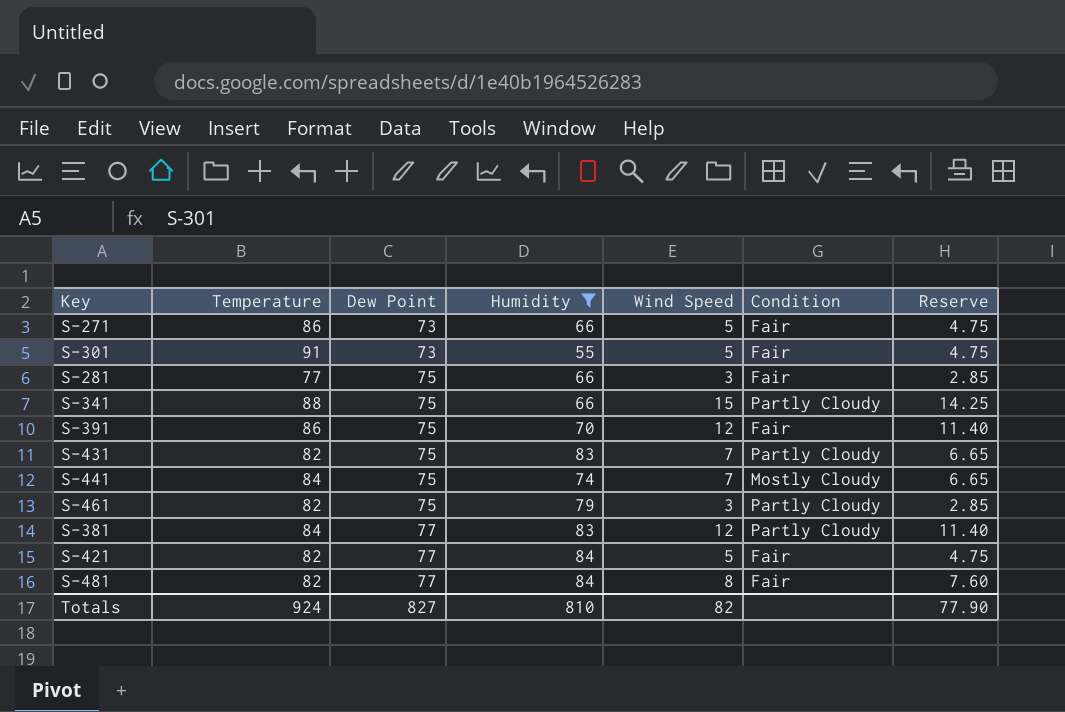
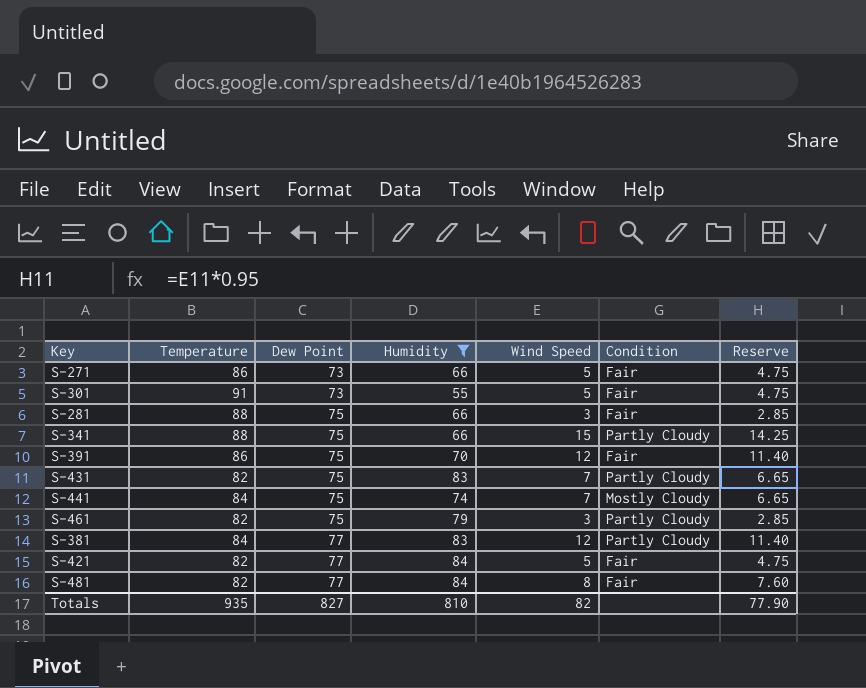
S-281 | Temperature: 77 -> 88
Totals | Temperature: 924 -> 935

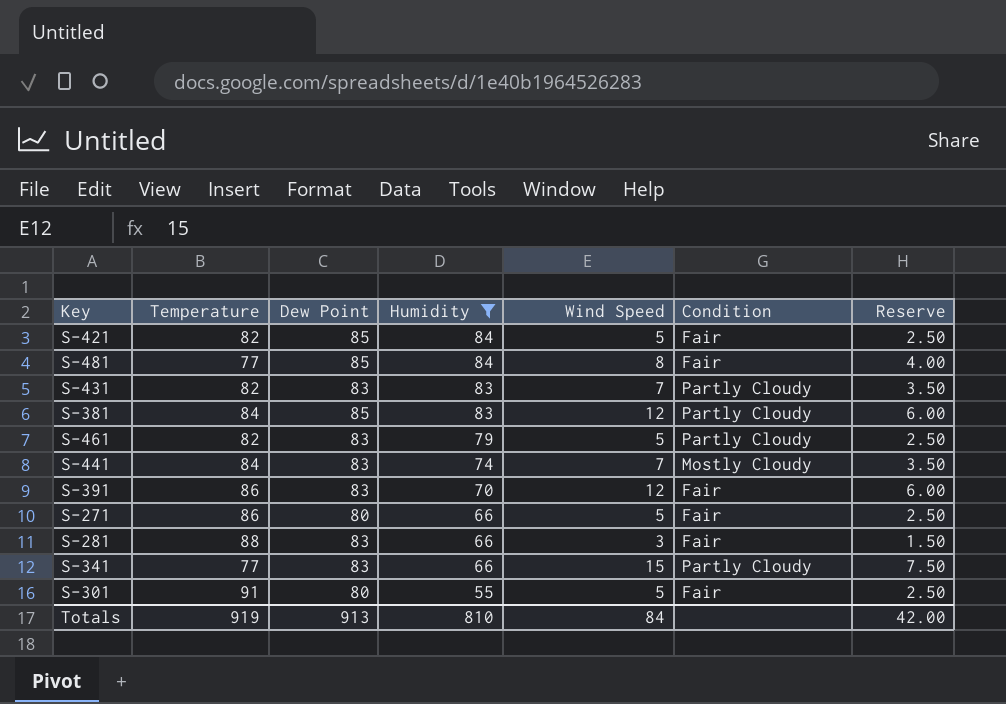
row order: Dew Point ascending -> Humidity descending
column Reserve | formula: [Wind Speed] * 0.95 -> [Wind Speed] * 0.5
S-421 | Dew Point: 77 -> 85
S-481 | Temperature: 82 -> 77
S-481 | Dew Point: 77 -> 85
S-431 | Dew Point: 75 -> 83
S-381 | Dew Point: 77 -> 85
S-461 | Dew Point: 75 -> 83
S-461 | Wind Speed: 3 -> 5
S-441 | Dew Point: 75 -> 83
S-391 | Dew Point: 75 -> 83
S-271 | Dew Point: 73 -> 80
S-281 | Dew Point: 75 -> 83
S-341 | Temperature: 88 -> 77
S-341 | Dew Point: 75 -> 83
S-301 | Dew Point: 73 -> 80
Totals | Temperature: 935 -> 919
Totals | Dew Point: 827 -> 913
Totals | Wind Speed: 82 -> 84
Totals | Reserve: 77.90 -> 42.00

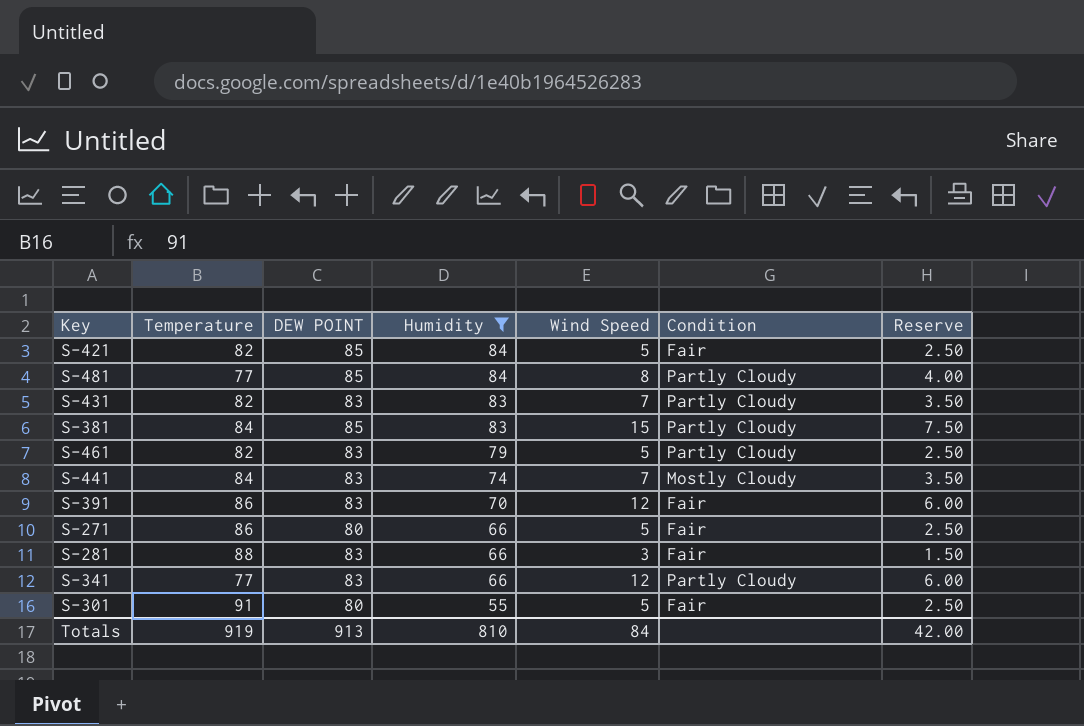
column name: Dew Point -> DEW POINT
S-481 | Condition: Fair -> Partly Cloudy
S-381 | Wind Speed: 12 -> 15
S-381 | Reserve: 6.00 -> 7.50
S-341 | Wind Speed: 15 -> 12
S-341 | Reserve: 7.50 -> 6.00

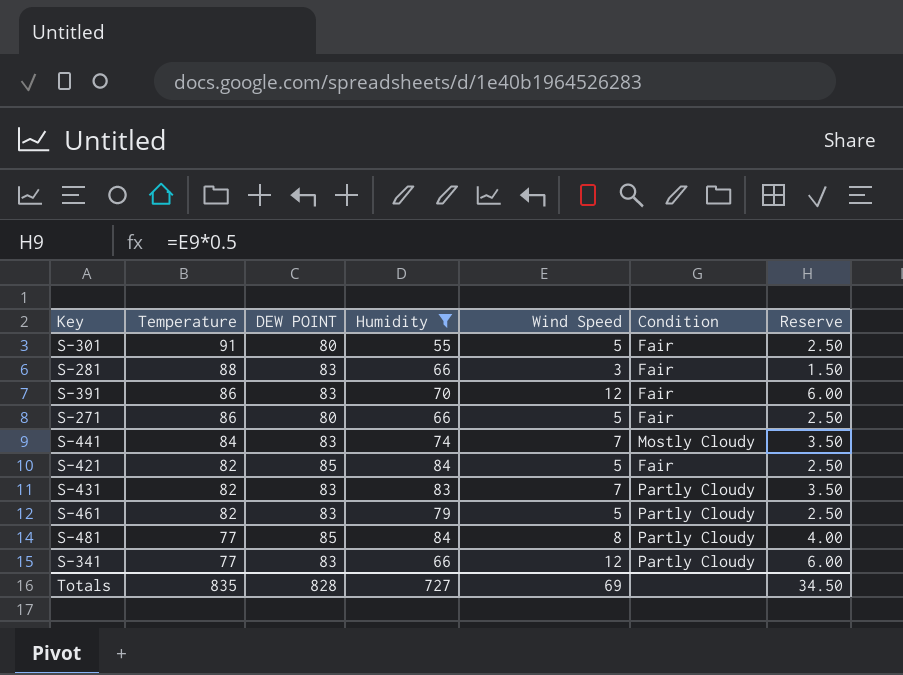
row order: Humidity descending -> Temperature descending
row S-381: 84 | 85 | 83 | 15 | Partly Cloudy | 7.50 -> none
Totals | Temperature: 919 -> 835
Totals | DEW POINT: 913 -> 828
Totals | Humidity: 810 -> 727
Totals | Wind Speed: 84 -> 69
Totals | Reserve: 42.00 -> 34.50

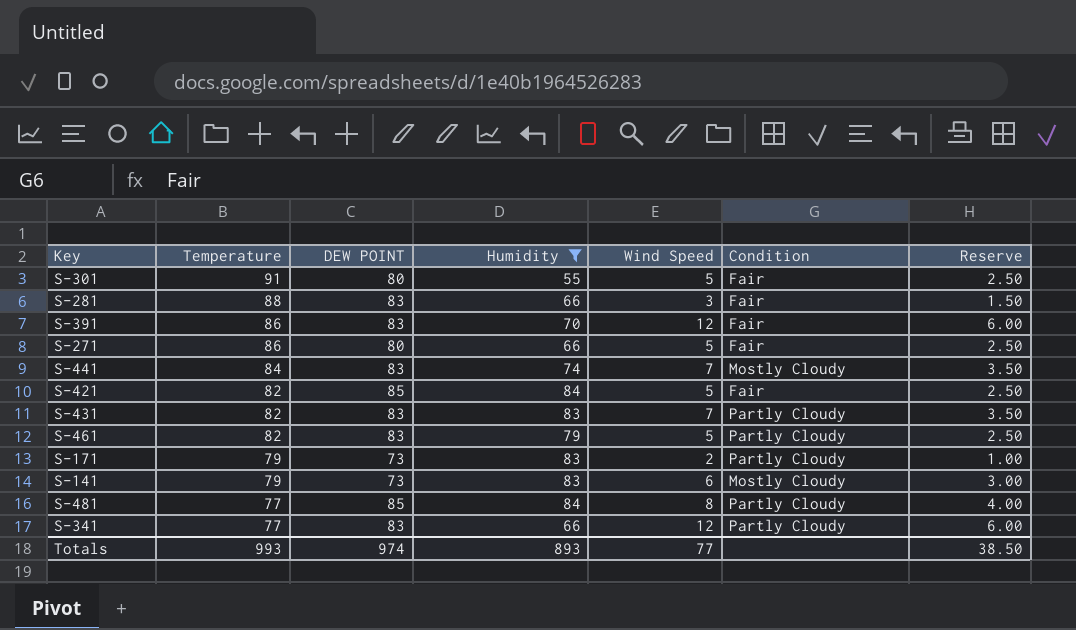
row S-171: none -> 79 | 73 | 83 | 2 | Partly Cloudy | 1.00
row S-141: none -> 79 | 73 | 83 | 6 | Mostly Cloudy | 3.00
Totals | Temperature: 835 -> 993
Totals | DEW POINT: 828 -> 974
Totals | Humidity: 727 -> 893
Totals | Wind Speed: 69 -> 77
Totals | Reserve: 34.50 -> 38.50

